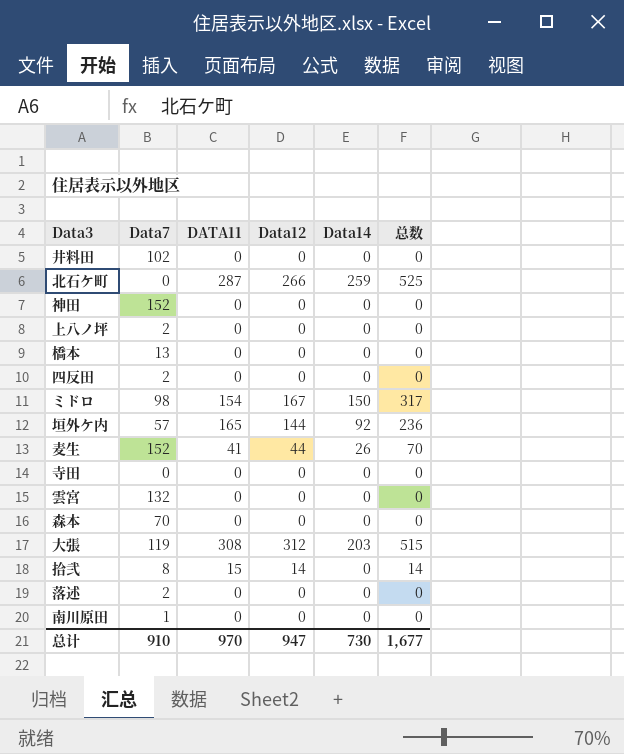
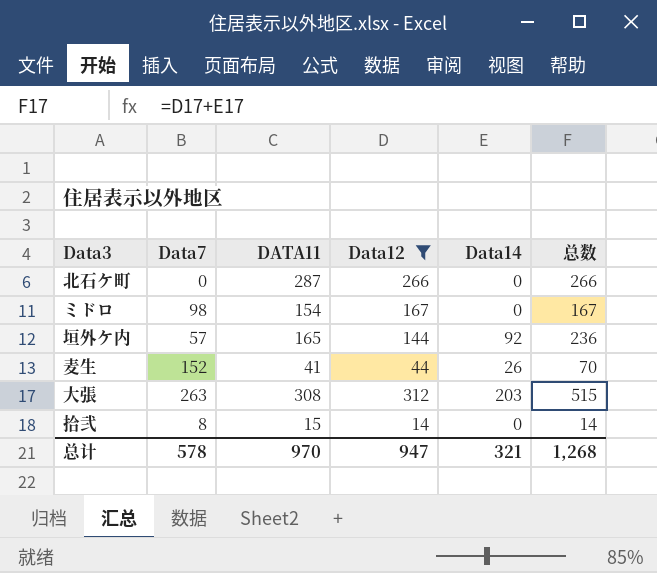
filter: none -> Data12 != 0
北石ケ町 | Data14: 259 -> 0
北石ケ町 | 总数: 525 -> 266
ミドロ | Data14: 150 -> 0
ミドロ | 总数: 317 -> 167
大張 | Data7: 119 -> 263
总计 | Data7: 910 -> 578
总计 | Data14: 730 -> 321
总计 | 总数: 1,677 -> 1,268

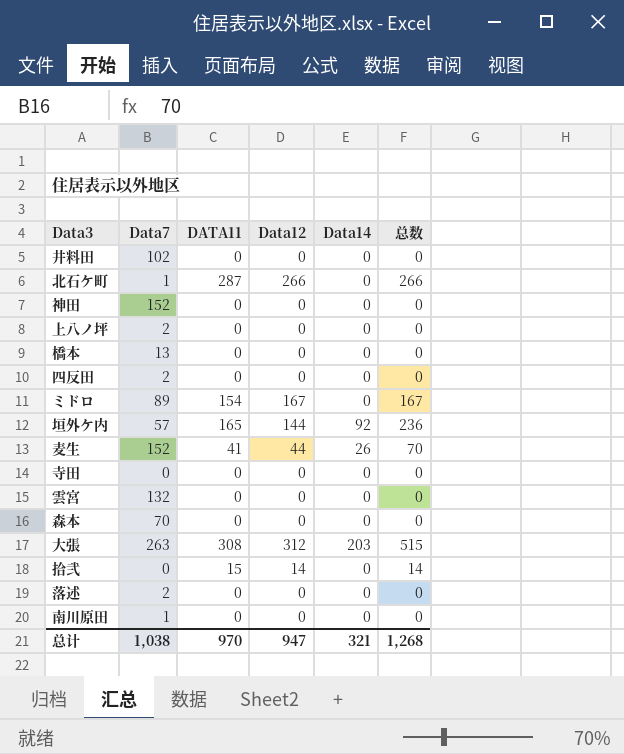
filter: Data12 != 0 -> none
北石ケ町 | Data7: 0 -> 1
ミドロ | Data7: 98 -> 89
拾弐 | Data7: 8 -> 0
总计 | Data7: 578 -> 1,038

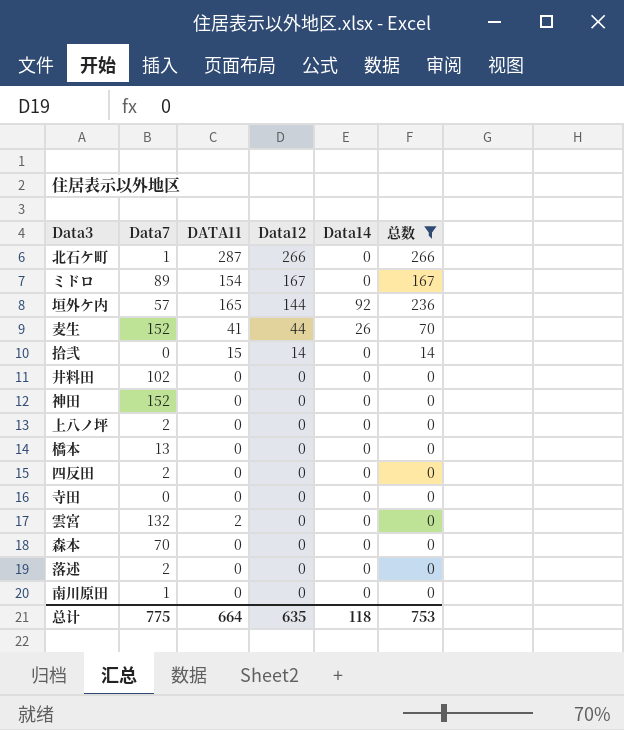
filter: none -> 总数 != 515
row order: none -> Data12 descending
雲宮 | DATA11: 0 -> 2
总计 | Data7: 1,038 -> 775
总计 | DATA11: 970 -> 664
总计 | Data12: 947 -> 635
总计 | Data14: 321 -> 118
总计 | 总数: 1,268 -> 753

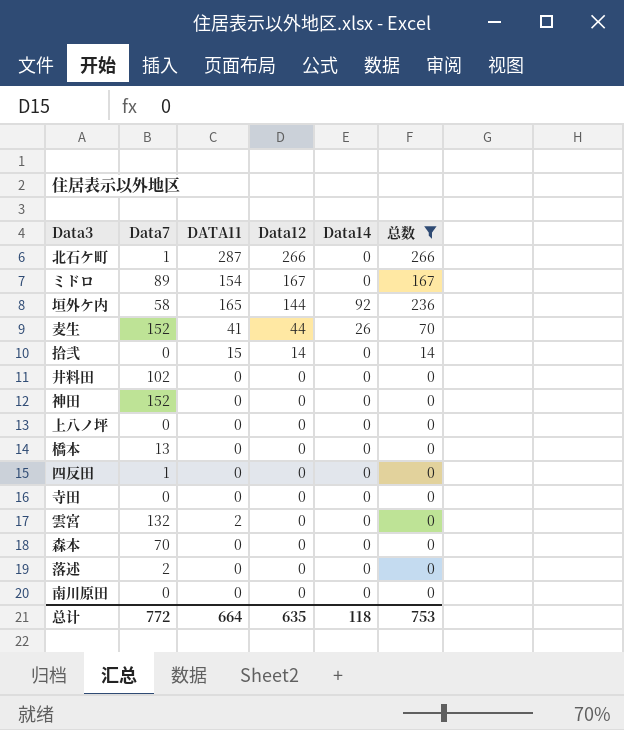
垣外ケ内 | Data7: 57 -> 58
上八ノ坪 | Data7: 2 -> 0
四反田 | Data7: 2 -> 1
南川原田 | Data7: 1 -> 0
总计 | Data7: 775 -> 772

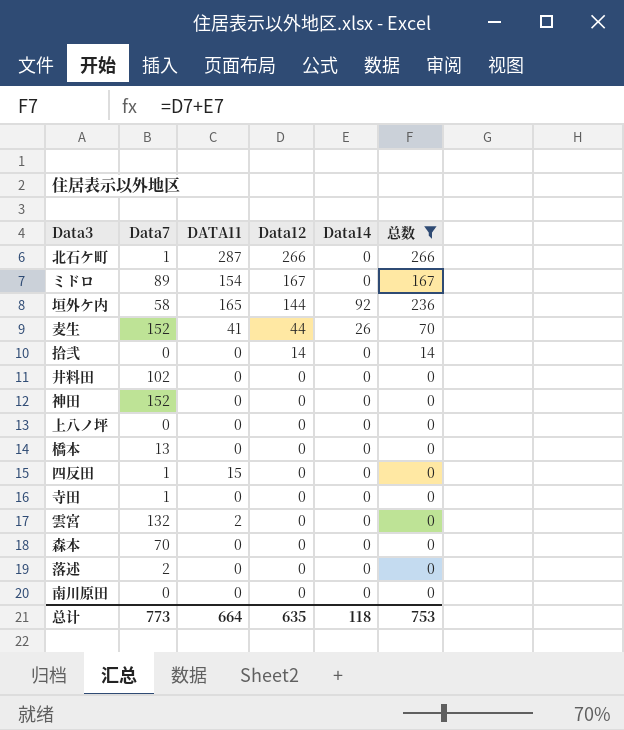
拾弐 | DATA11: 15 -> 0
四反田 | DATA11: 0 -> 15
寺田 | Data7: 0 -> 1
总计 | Data7: 772 -> 773

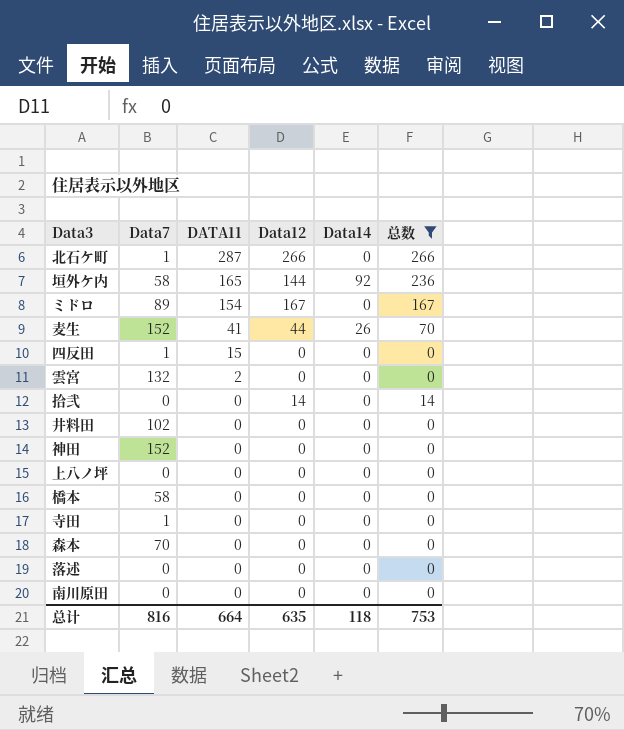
row order: Data12 descending -> DATA11 descending
橋本 | Data7: 13 -> 58
落述 | Data7: 2 -> 0
总计 | Data7: 773 -> 816

